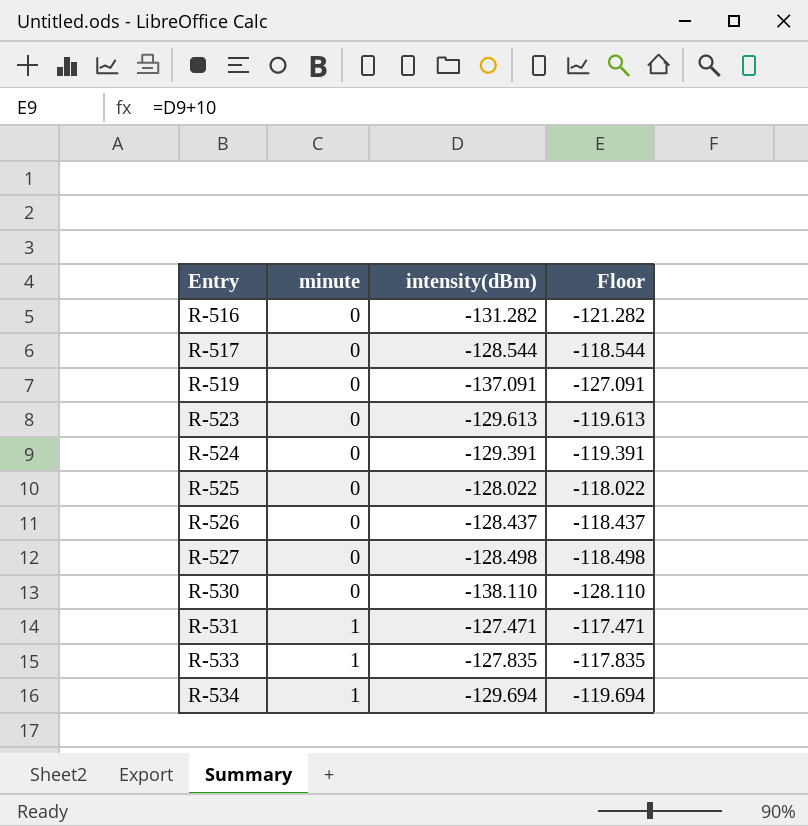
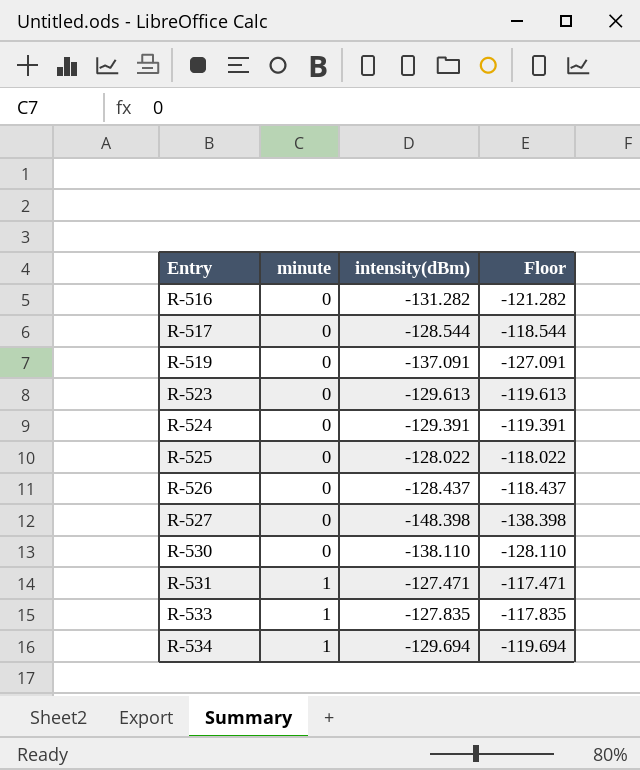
R-527 | intensity(dBm): -128.498 -> -148.398
R-527 | Floor: -118.498 -> -138.398

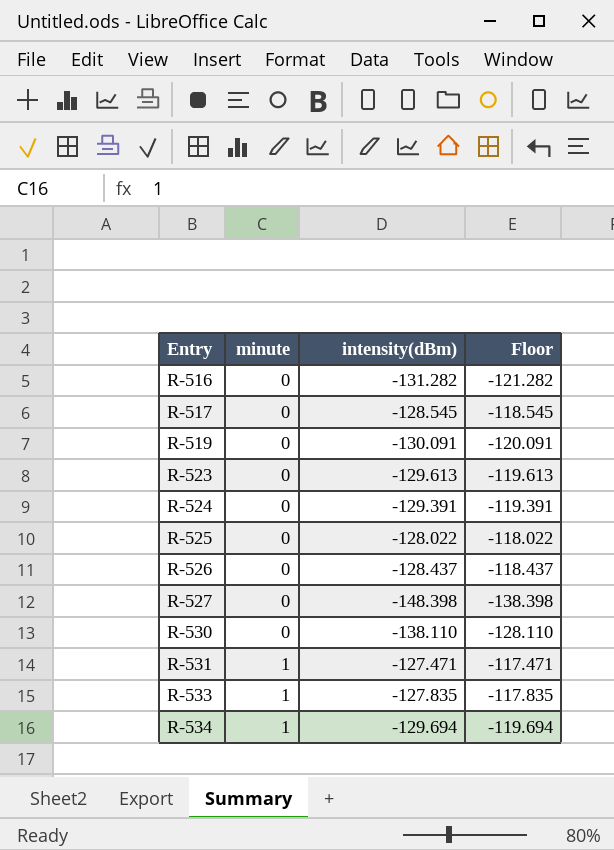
R-517 | intensity(dBm): -128.544 -> -128.545
R-517 | Floor: -118.544 -> -118.545
R-519 | intensity(dBm): -137.091 -> -130.091
R-519 | Floor: -127.091 -> -120.091

